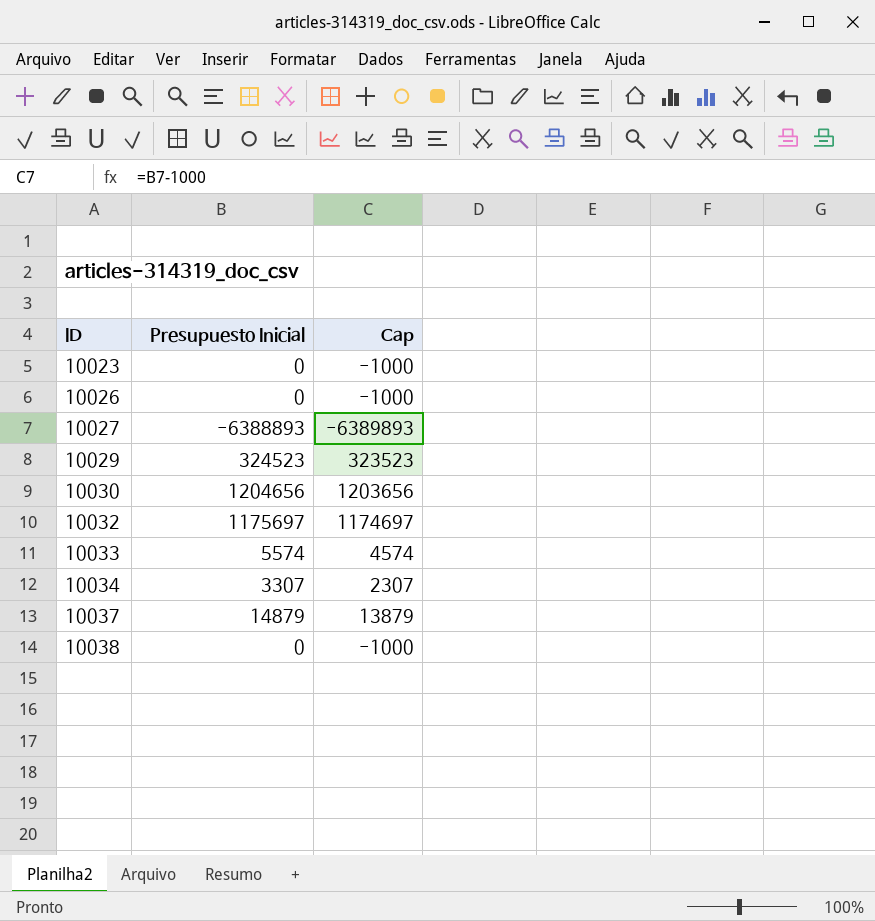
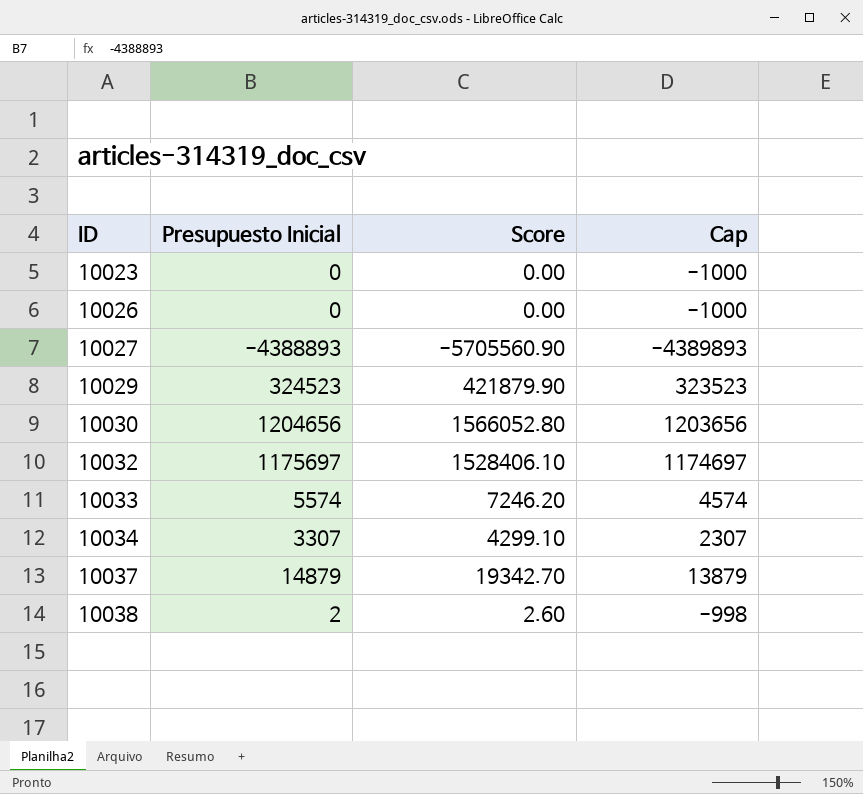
column Score | formula: none -> [Presupuesto Inicial] * 1.3
10027 | Presupuesto Inicial: -6388893 -> -4388893
10027 | Cap: -6389893 -> -4389893
10038 | Presupuesto Inicial: 0 -> 2
10038 | Cap: -1000 -> -998

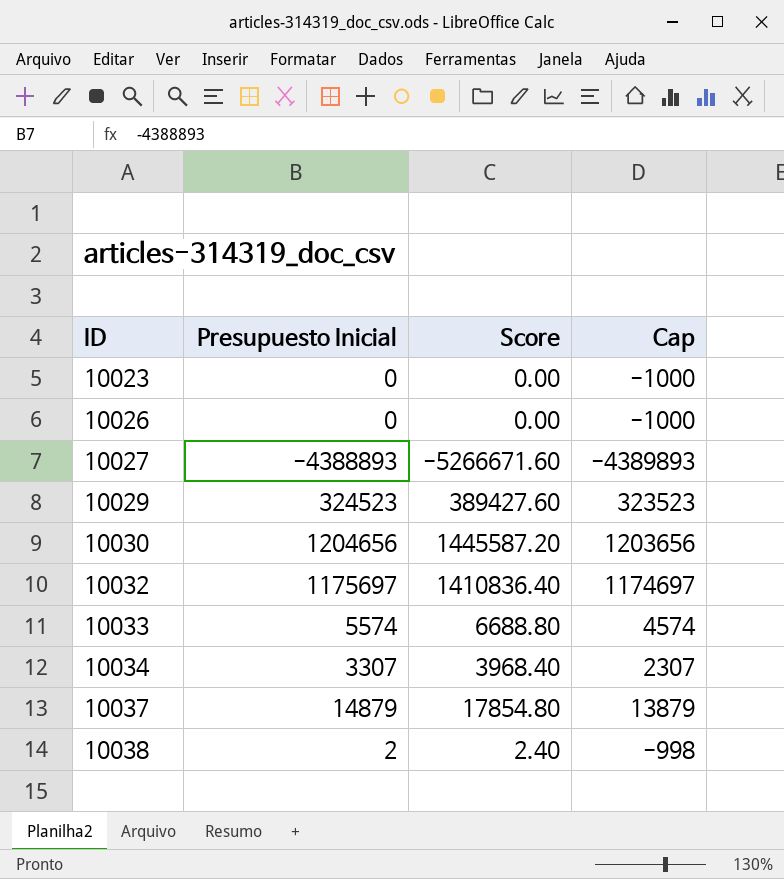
column Score | formula: [Presupuesto Inicial] * 1.3 -> [Presupuesto Inicial] * 1.2

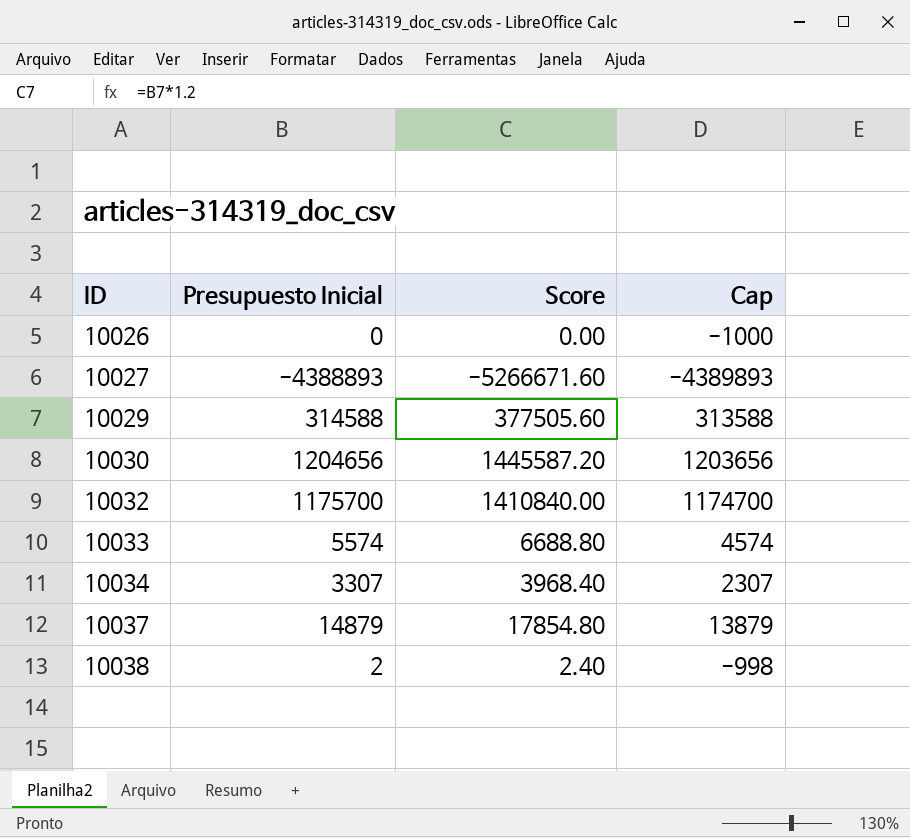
row 10023: 0 | 0.00 | -1000 -> none
10029 | Presupuesto Inicial: 324523 -> 314588
10029 | Score: 389427.60 -> 377505.60
10029 | Cap: 323523 -> 313588
10032 | Presupuesto Inicial: 1175697 -> 1175700
10032 | Score: 1410836.40 -> 1410840.00
10032 | Cap: 1174697 -> 1174700

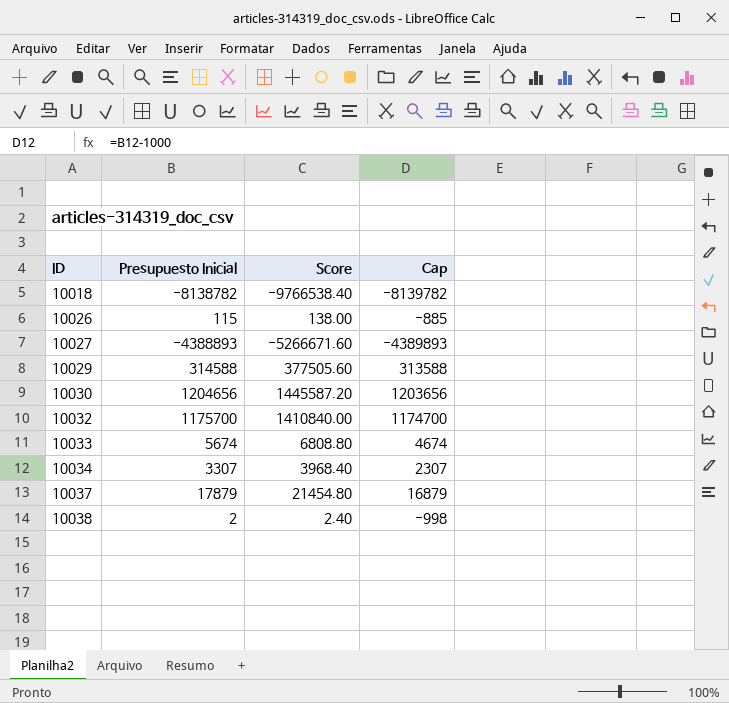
row 10018: none -> -8138782 | -9766538.40 | -8139782
10026 | Presupuesto Inicial: 0 -> 115
10026 | Score: 0.00 -> 138.00
10026 | Cap: -1000 -> -885
10033 | Presupuesto Inicial: 5574 -> 5674
10033 | Score: 6688.80 -> 6808.80
10033 | Cap: 4574 -> 4674
10037 | Presupuesto Inicial: 14879 -> 17879
10037 | Score: 17854.80 -> 21454.80
10037 | Cap: 13879 -> 16879

